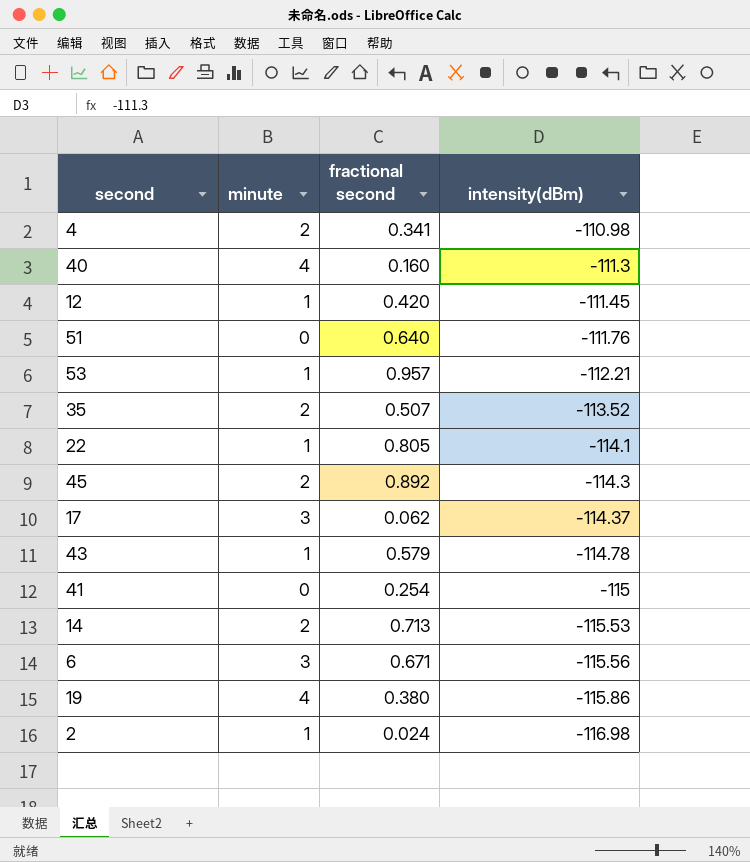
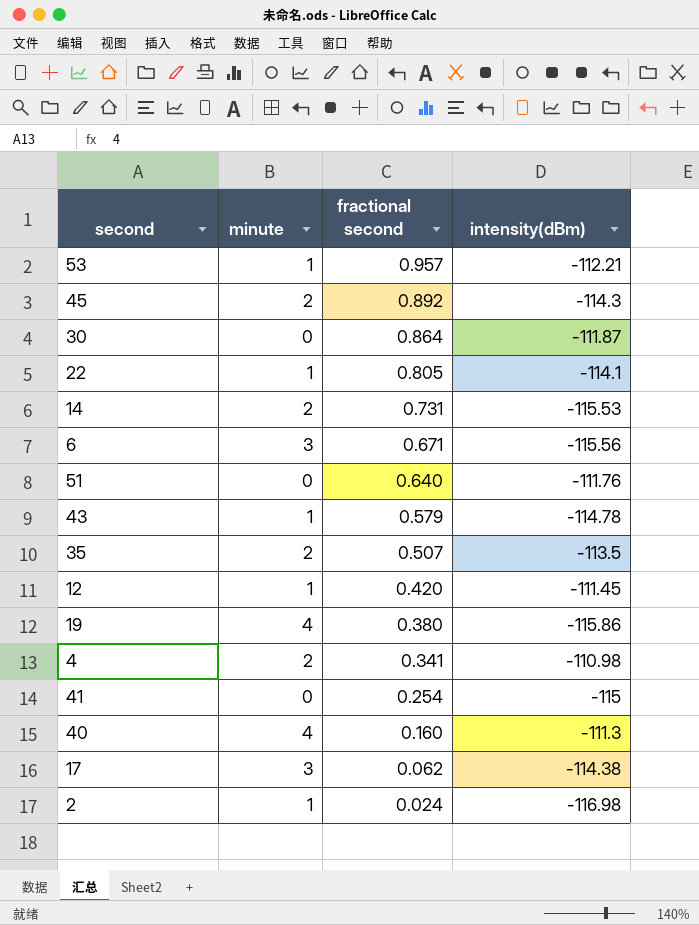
row order: intensity(dBm) descending -> fractional second descending
row 30: none -> 0 | 0.864 | -111.87
14 | fractional second: 0.713 -> 0.731
35 | intensity(dBm): -113.52 -> -113.5
17 | intensity(dBm): -114.37 -> -114.38

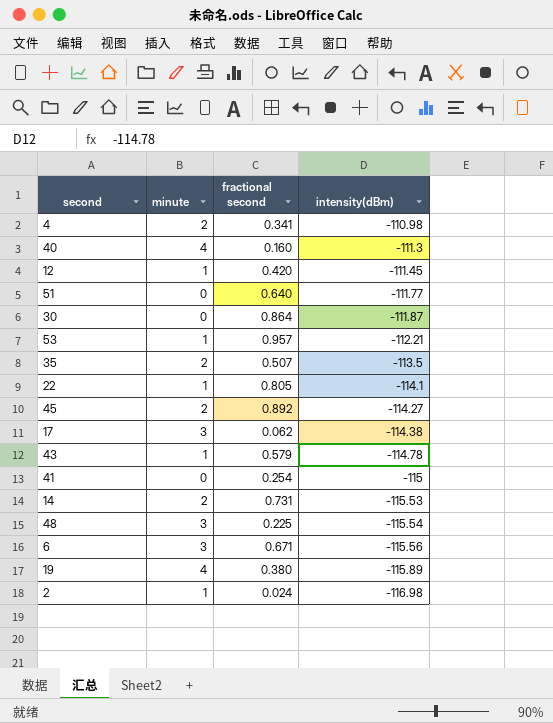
row order: fractional second descending -> intensity(dBm) descending
51 | intensity(dBm): -111.76 -> -111.77
45 | intensity(dBm): -114.3 -> -114.27
row 48: none -> 3 | 0.225 | -115.54
19 | intensity(dBm): -115.86 -> -115.89

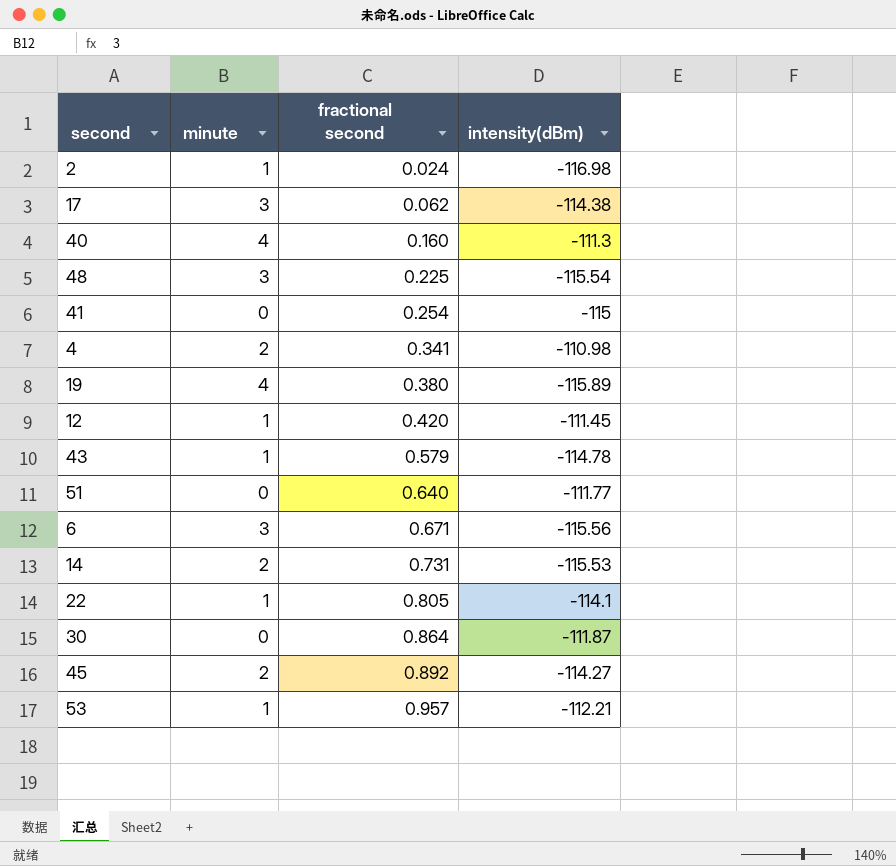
row order: intensity(dBm) descending -> fractional second ascending
row 35: 2 | 0.507 | -113.5 -> none

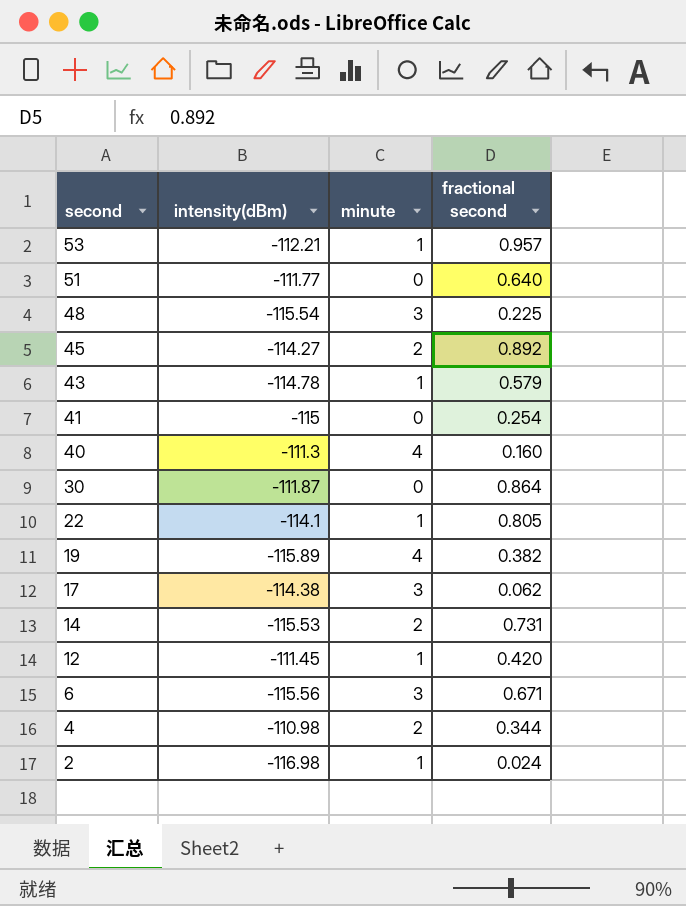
row order: fractional second ascending -> second descending
column intensity(dBm) | position: 4 -> 2
19 | fractional second: 0.380 -> 0.382
4 | fractional second: 0.341 -> 0.344

